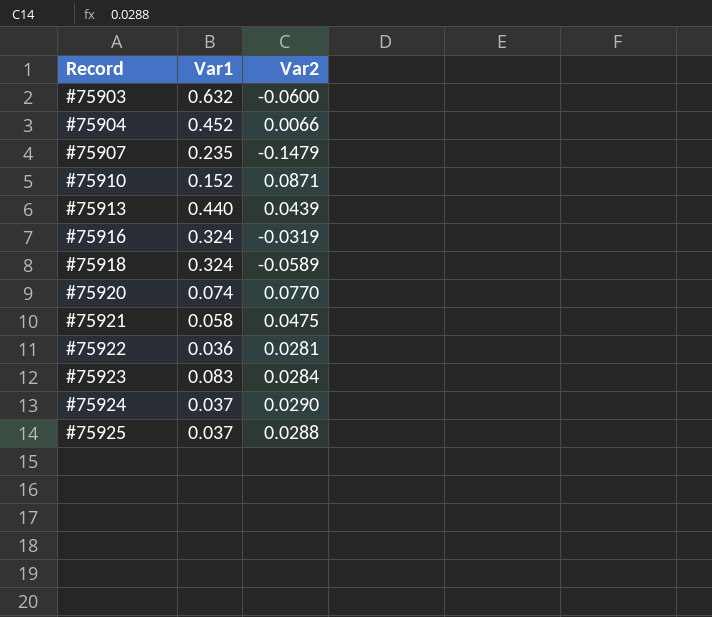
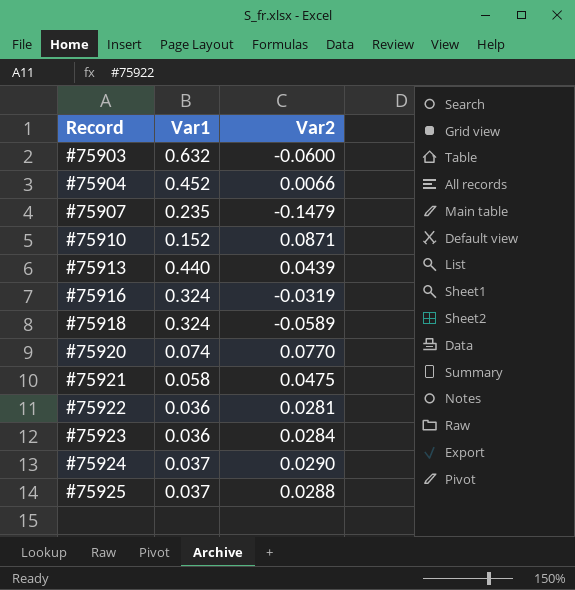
#75923 | Var1: 0.083 -> 0.036

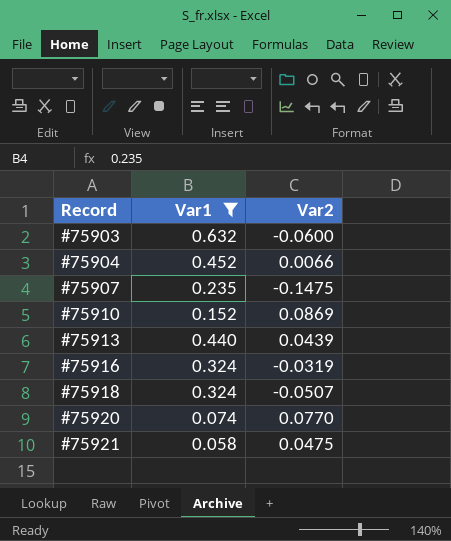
filter: none -> Var1 >= 0.058
#75907 | Var2: -0.1479 -> -0.1475
#75910 | Var2: 0.0871 -> 0.0869
#75918 | Var2: -0.0589 -> -0.0507

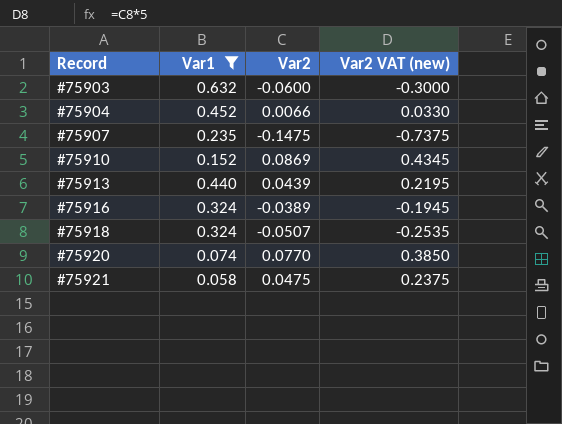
column Var2 VAT (new) | formula: none -> [Var2] * 5
#75916 | Var2: -0.0319 -> -0.0389

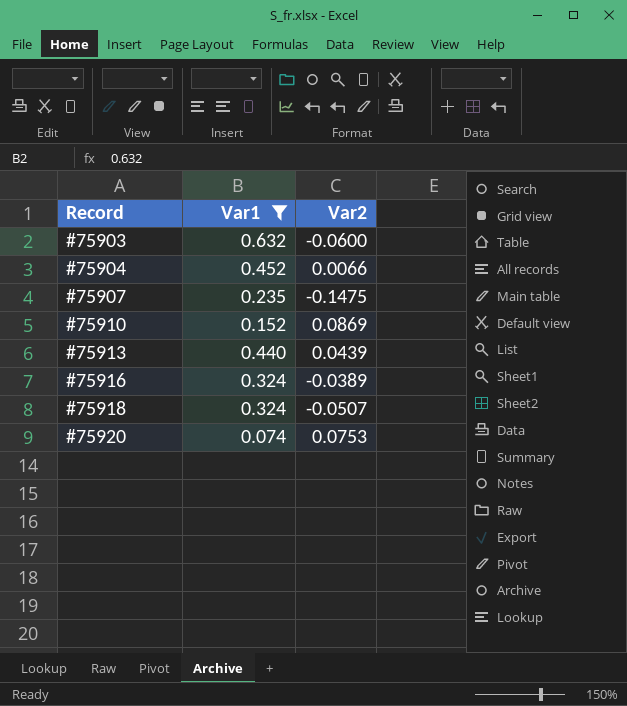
column Var2 VAT (new) | formula: [Var2] * 5 -> none
row #75921: 0.058 | 0.0475 | 0.2375 -> none
#75920 | Var2: 0.0770 -> 0.0753

